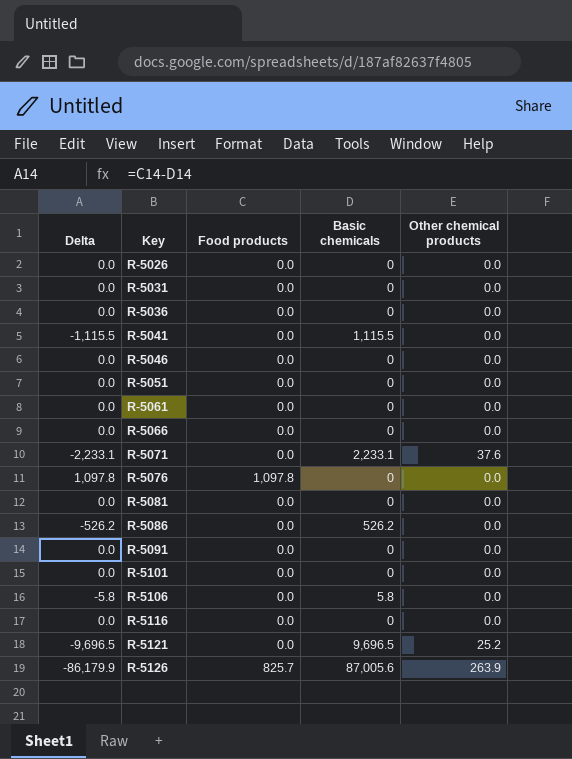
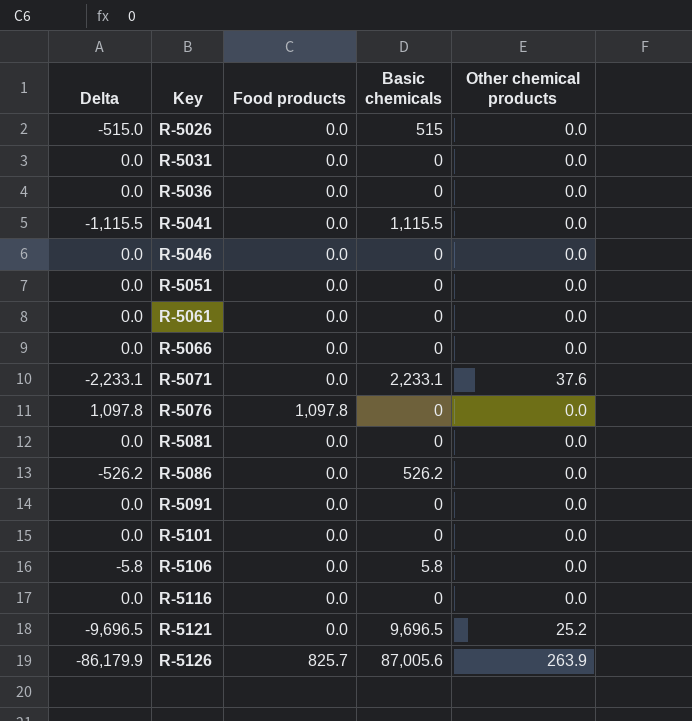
R-5026 | Delta: 0.0 -> -515.0
R-5026 | Basic chemicals: 0 -> 515

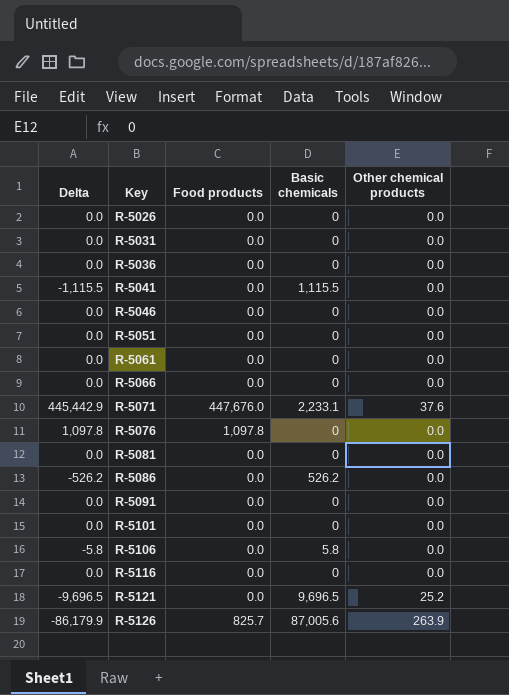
R-5026 | Delta: -515.0 -> 0.0
R-5026 | Basic chemicals: 515 -> 0
R-5071 | Delta: -2,233.1 -> 445,442.9
R-5071 | Food products: 0.0 -> 447,676.0

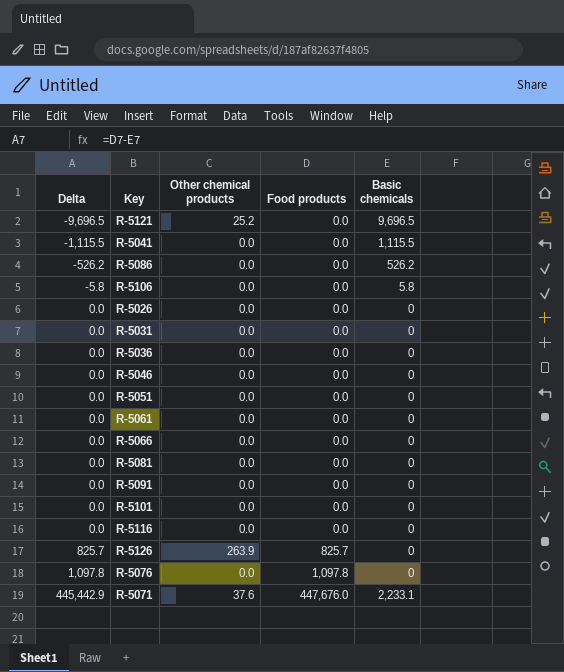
row order: Key ascending -> Delta ascending
column Other chemical products | position: 5 -> 3
R-5126 | Delta: -86,179.9 -> 825.7
R-5126 | Basic chemicals: 87,005.6 -> 0

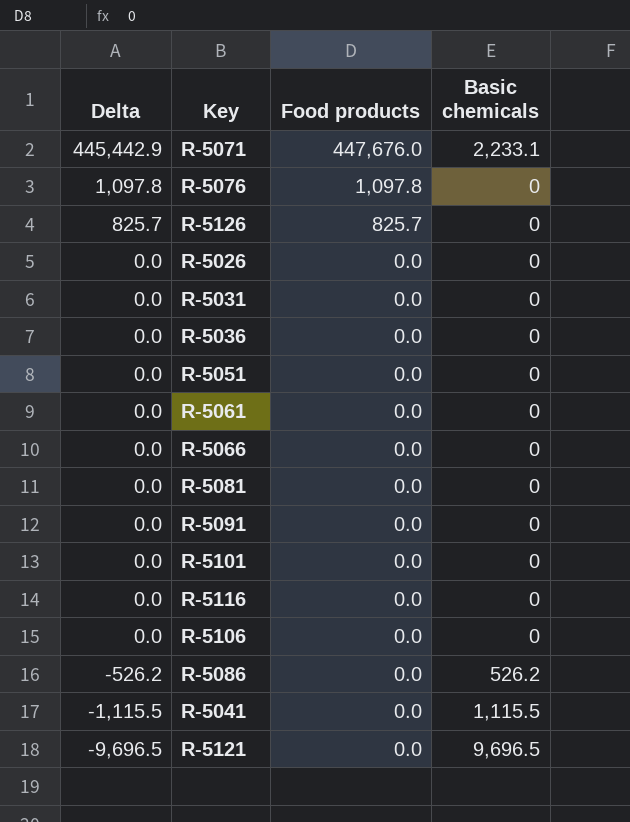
row order: Delta ascending -> Delta descending
column Other chemical products | position: 3 -> none
row R-5046: 0.0 | 0.0 | 0.0 | 0 -> none
R-5106 | Delta: -5.8 -> 0.0
R-5106 | Basic chemicals: 5.8 -> 0

